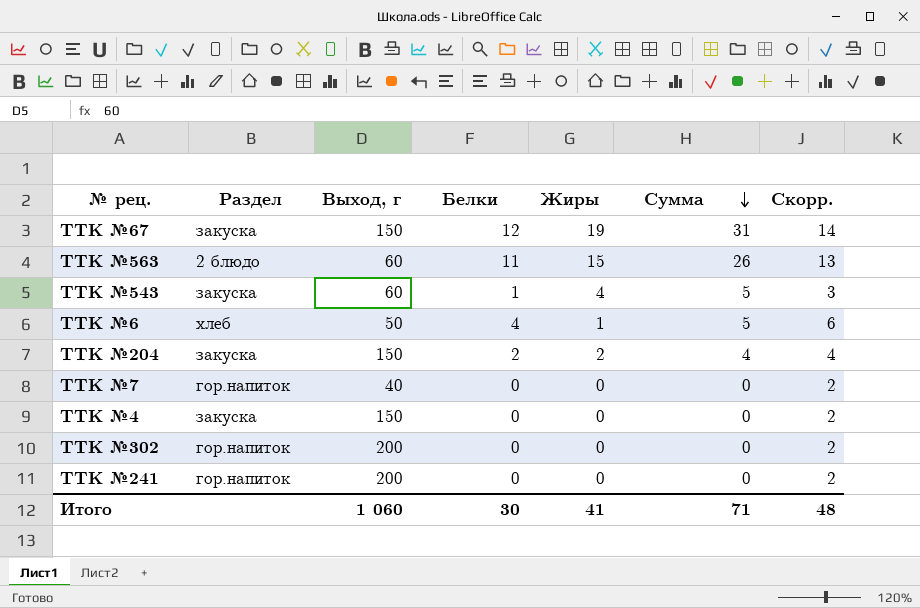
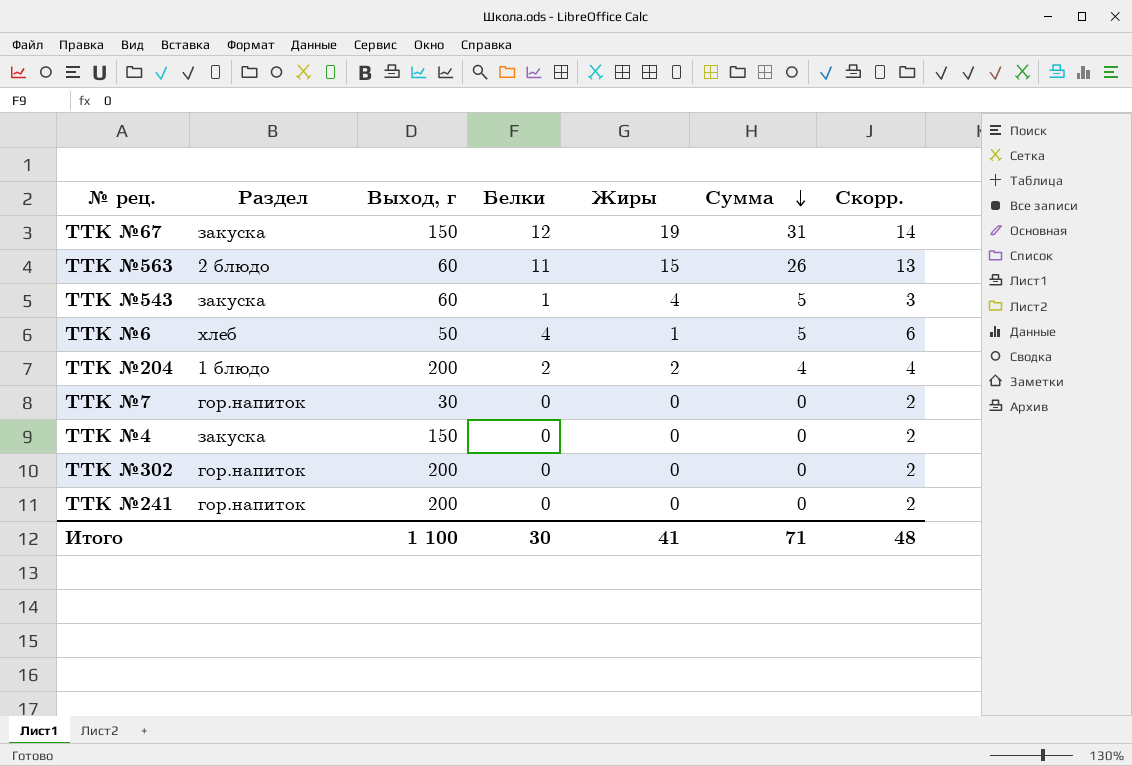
ТТК №204 | Раздел: закуска -> 1 блюдо
ТТК №204 | Выход, г: 150 -> 200
ТТК №7 | Выход, г: 40 -> 30
Итого | Выход, г: 1 060 -> 1 100

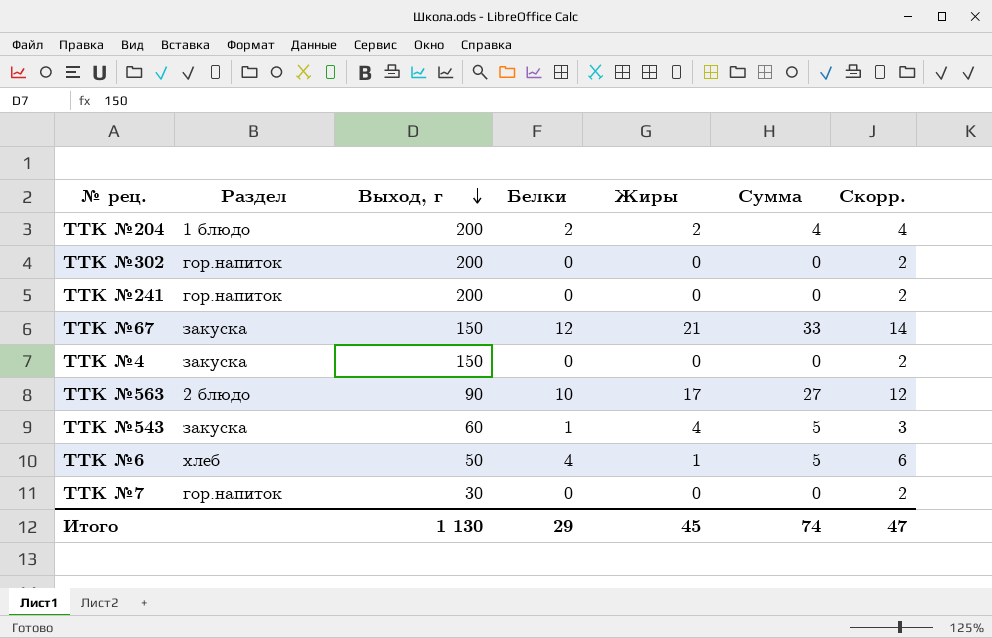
row order: Сумма descending -> Выход, г descending
ТТК №67 | Жиры: 19 -> 21
ТТК №67 | Сумма: 31 -> 33
ТТК №563 | Выход, г: 60 -> 90
ТТК №563 | Белки: 11 -> 10
ТТК №563 | Жиры: 15 -> 17
ТТК №563 | Сумма: 26 -> 27
ТТК №563 | Скорр.: 13 -> 12
Итого | Выход, г: 1 100 -> 1 130
Итого | Белки: 30 -> 29
Итого | Жиры: 41 -> 45
Итого | Сумма: 71 -> 74
Итого | Скорр.: 48 -> 47

